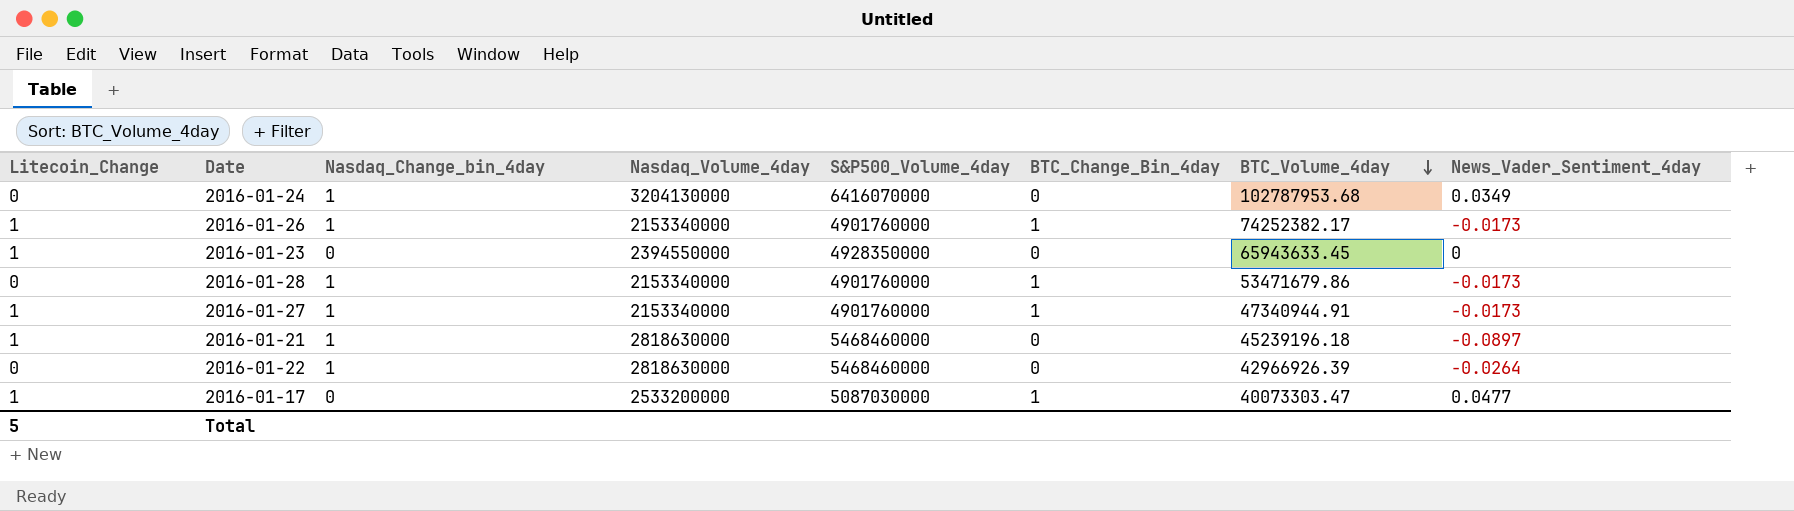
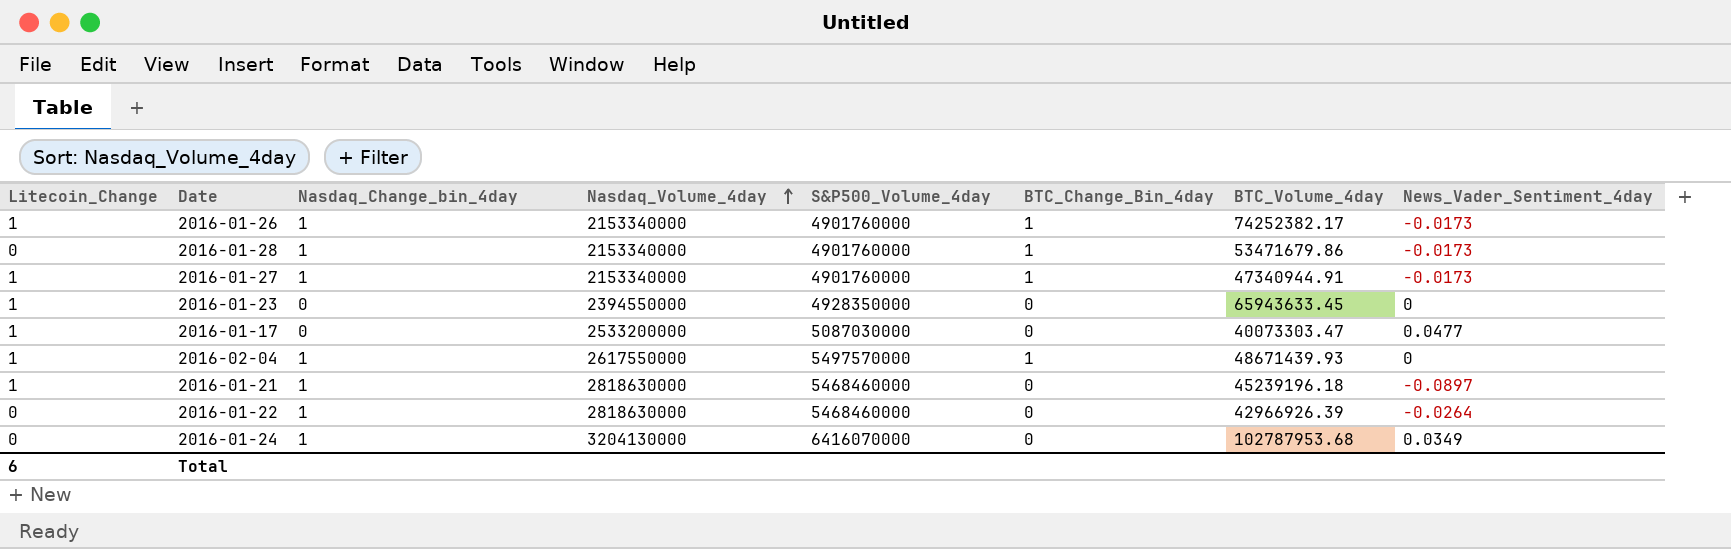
row order: BTC_Volume_4day descending -> Nasdaq_Volume_4day ascending
2016-01-17 | BTC_Change_Bin_4day: 1 -> 0
row 2016-02-04: none -> 1 | 1 | 2617550000 | 5497570000 | 1 | 48671439.93 | 0
Total | Litecoin_Change: 5 -> 6

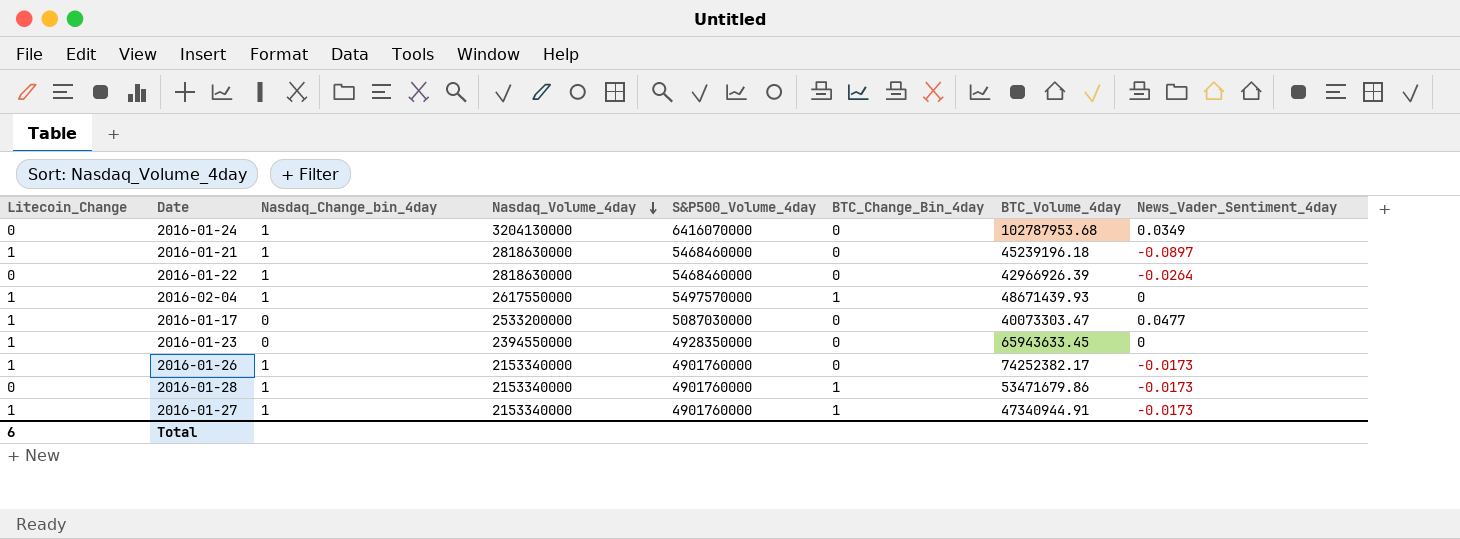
row order: Nasdaq_Volume_4day ascending -> Nasdaq_Volume_4day descending
2016-01-26 | BTC_Change_Bin_4day: 1 -> 0

